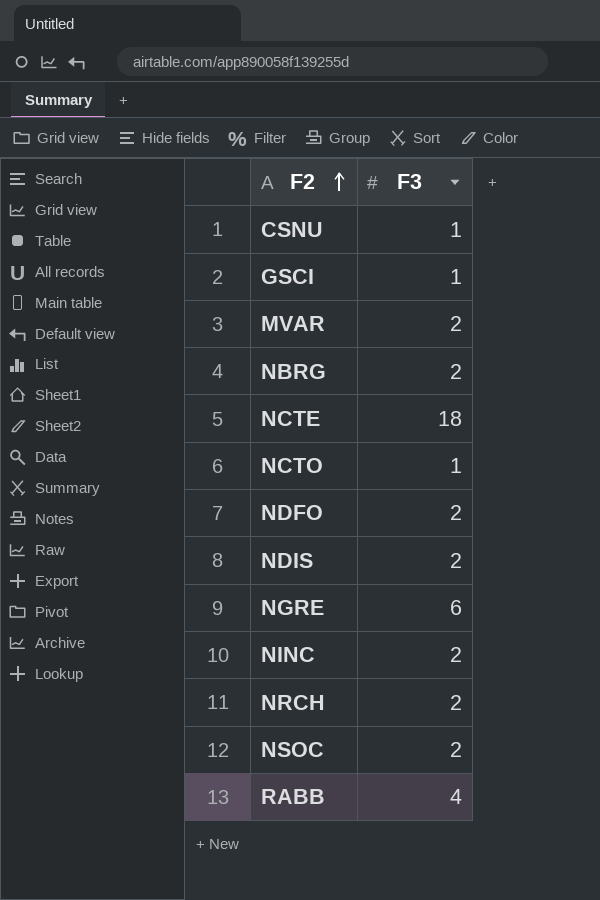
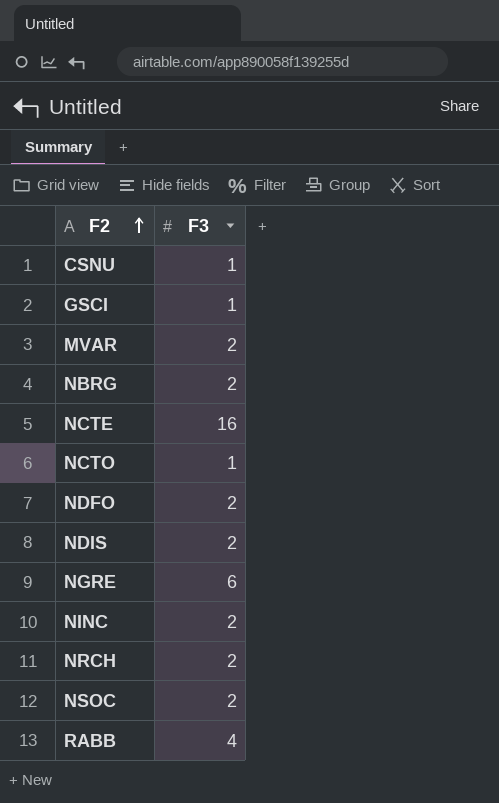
NCTE | F3: 18 -> 16

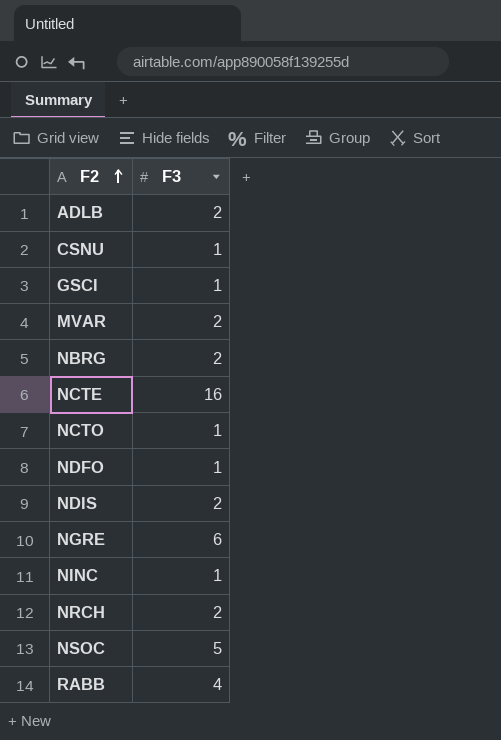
row ADLB: none -> 2
NDFO | F3: 2 -> 1
NINC | F3: 2 -> 1
NSOC | F3: 2 -> 5

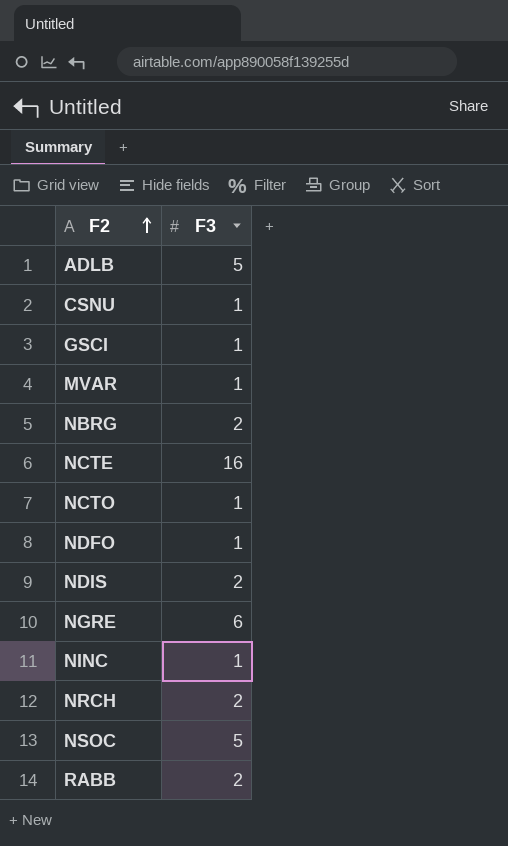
ADLB | F3: 2 -> 5
MVAR | F3: 2 -> 1
RABB | F3: 4 -> 2

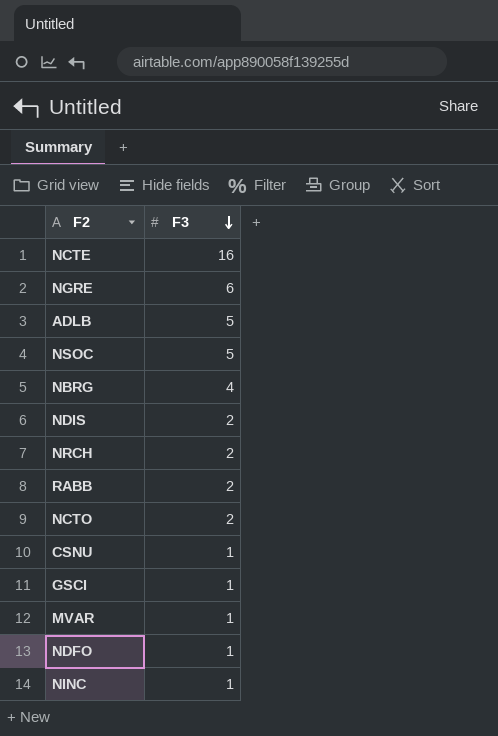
row order: F2 ascending -> F3 descending
NBRG | F3: 2 -> 4
NCTO | F3: 1 -> 2

